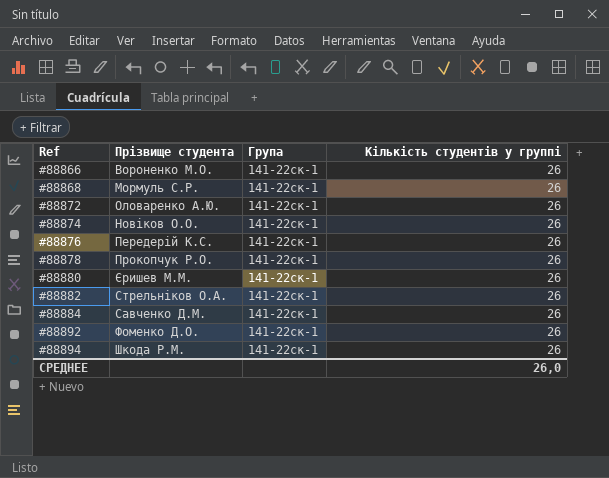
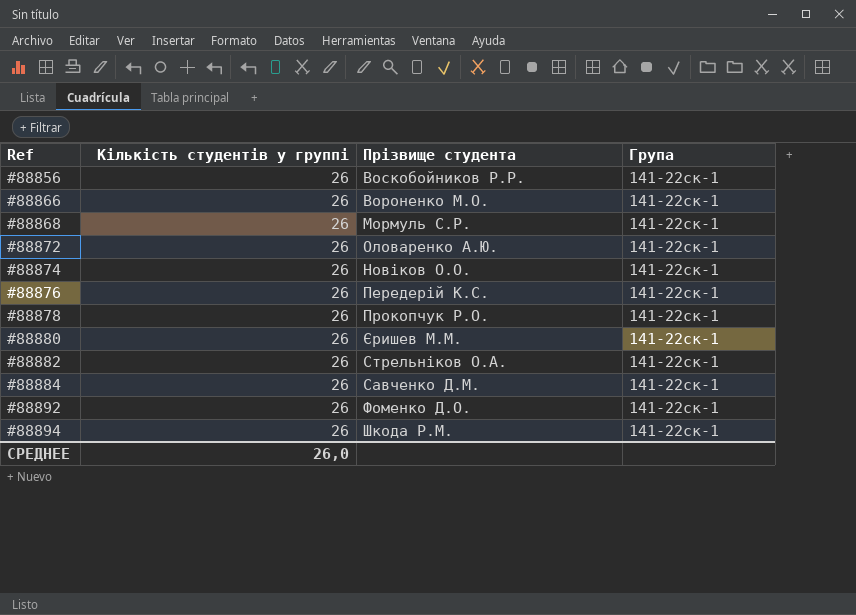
column Кількість студентів у группі | position: 4 -> 2
row #88856: none -> 26 | Воскобойников Р.Р. | 141-22ск-1

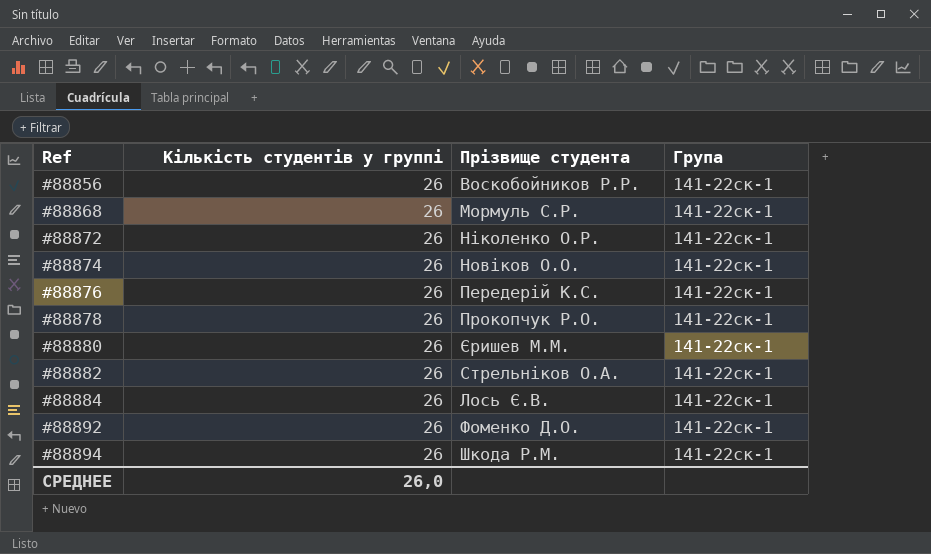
row #88866: 26 | Вороненко М.О. | 141-22ск-1 -> none
#88872 | Прізвище студента: Оловаренко А.Ю. -> Ніколенко О.Р.
#88884 | Прізвище студента: Савченко Д.М. -> Лось Є.В.

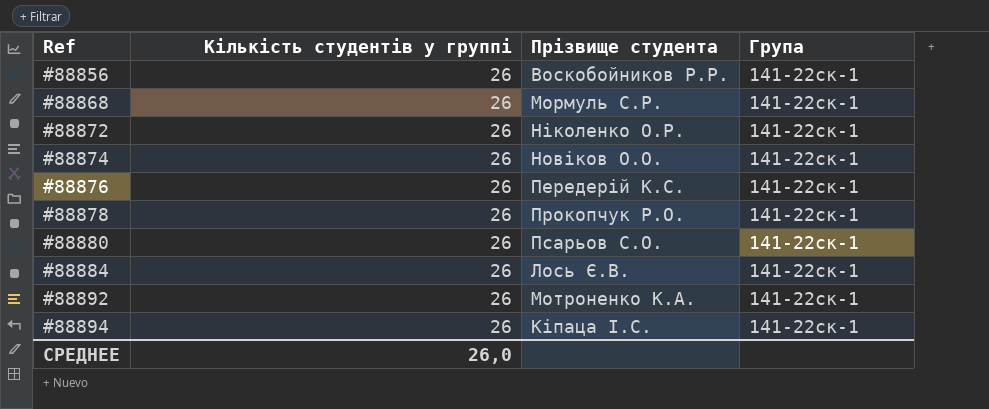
row #88882: 26 | Стрельніков О.А. | 141-22ск-1 -> none
#88880 | Прізвище студента: Єришев М.М. -> Псарьов С.О.
#88892 | Прізвище студента: Фоменко Д.О. -> Мотроненко К.А.
#88894 | Прізвище студента: Шкода Р.М. -> Кіпаца І.С.

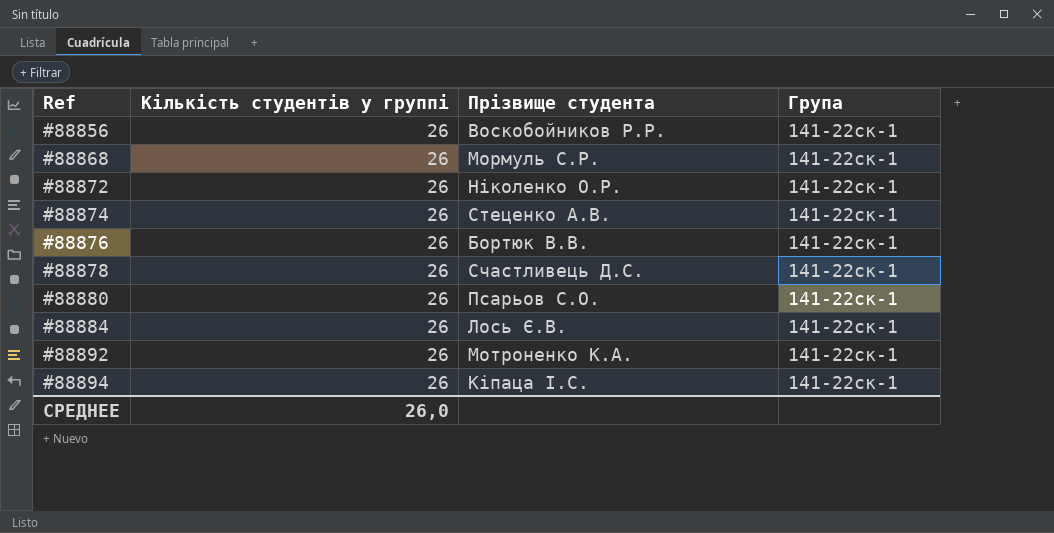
#88874 | Прізвище студента: Новіков О.О. -> Стеценко А.В.
#88876 | Прізвище студента: Передерій К.С. -> Бортюк В.В.
#88878 | Прізвище студента: Прокопчук Р.О. -> Счастливець Д.С.

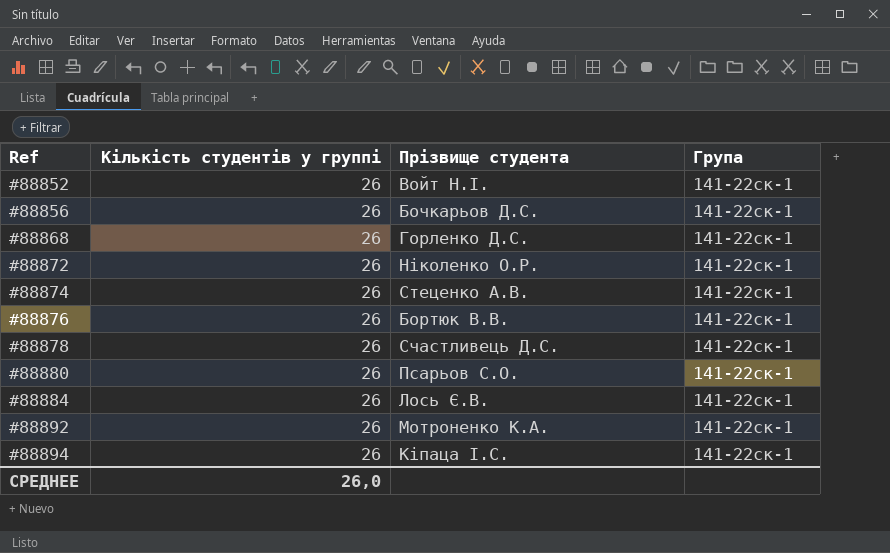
row #88852: none -> 26 | Войт Н.І. | 141-22ск-1
#88856 | Прізвище студента: Воскобойников Р.Р. -> Бочкарьов Д.С.
#88868 | Прізвище студента: Мормуль С.Р. -> Горленко Д.С.

